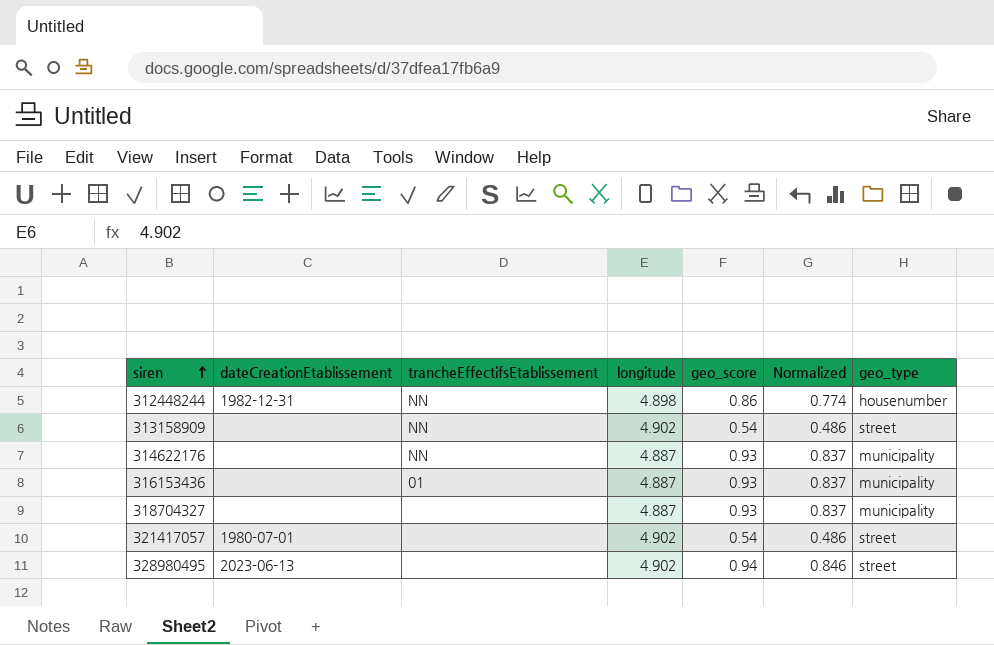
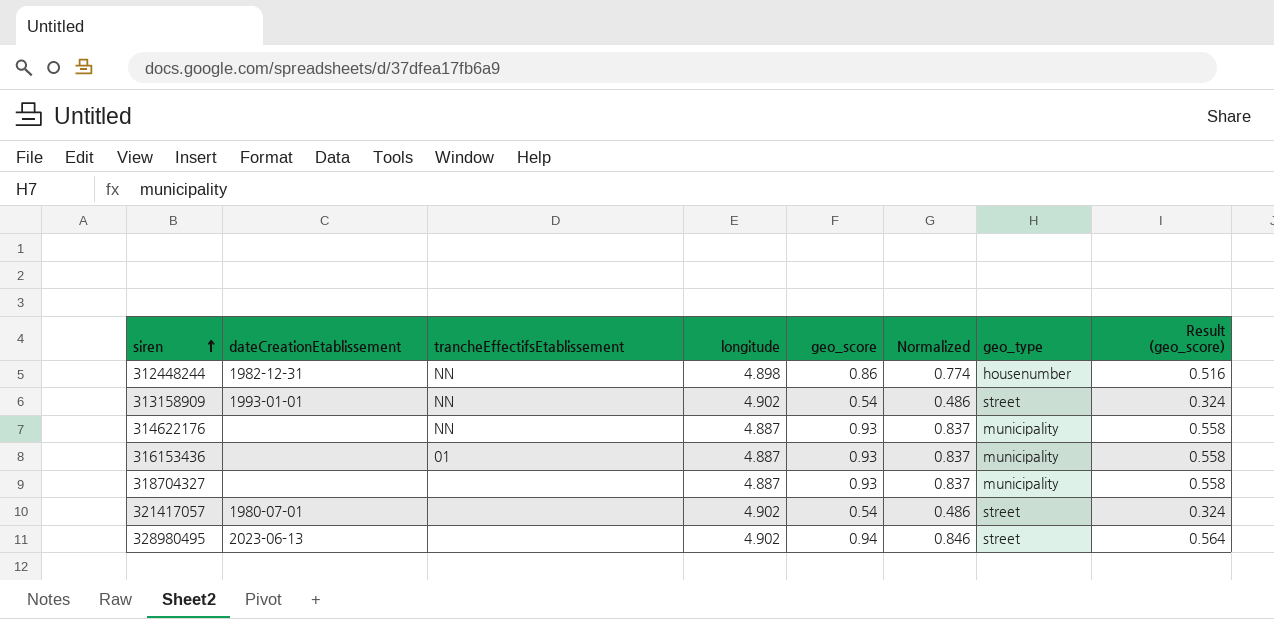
column Result (geo_score) | formula: none -> [geo_score] * 0.6
313158909 | dateCreationEtablissement: none -> 1993-01-01

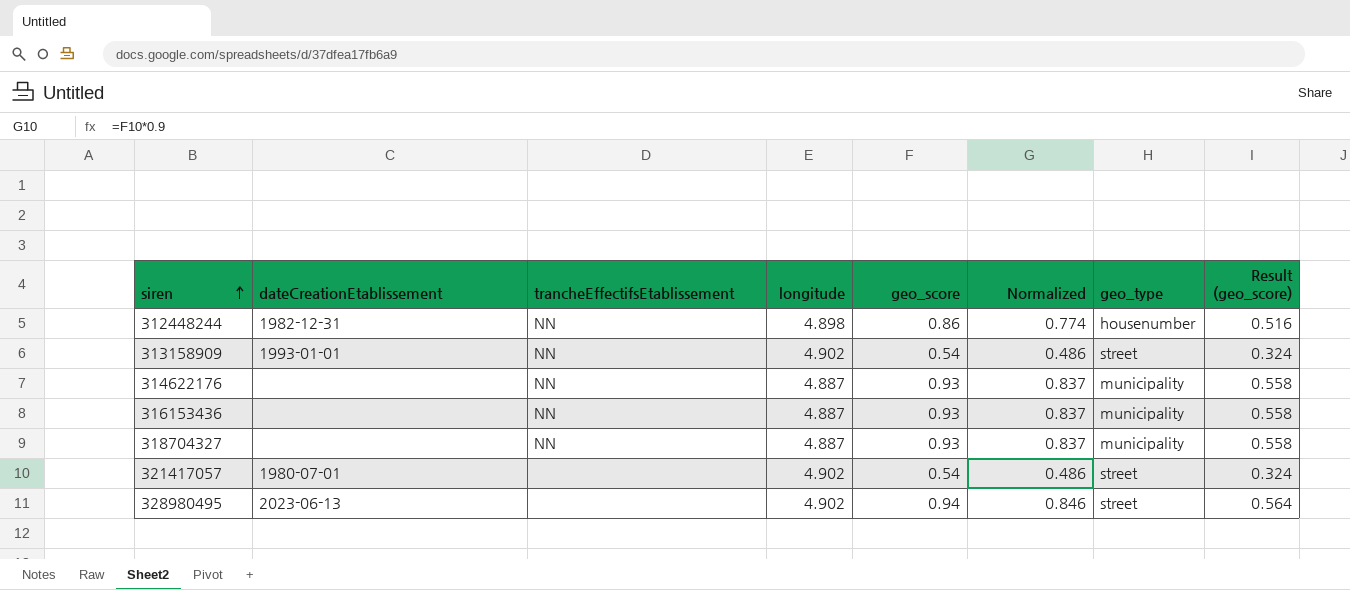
316153436 | trancheEffectifsEtablissement: 01 -> NN
318704327 | trancheEffectifsEtablissement: none -> NN

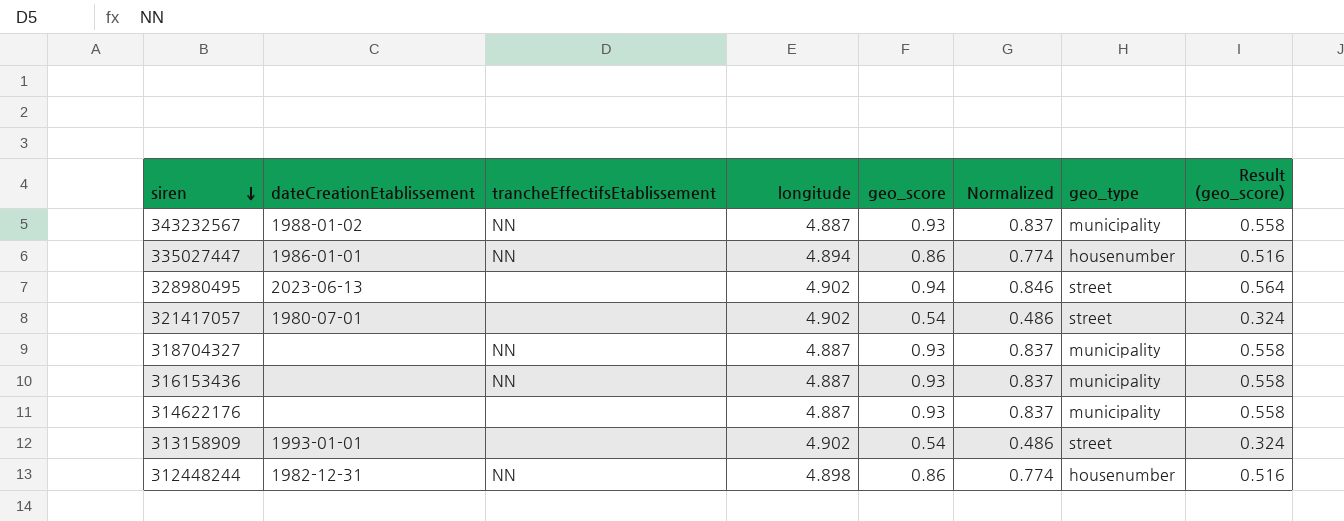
row order: siren ascending -> siren descending
row 343232567: none -> 1988-01-02 | NN | 4.887 | 0.93 | 0.837 | municipality | 0.558
row 335027447: none -> 1986-01-01 | NN | 4.894 | 0.86 | 0.774 | housenumber | 0.516
314622176 | trancheEffectifsEtablissement: NN -> none
313158909 | trancheEffectifsEtablissement: NN -> none

